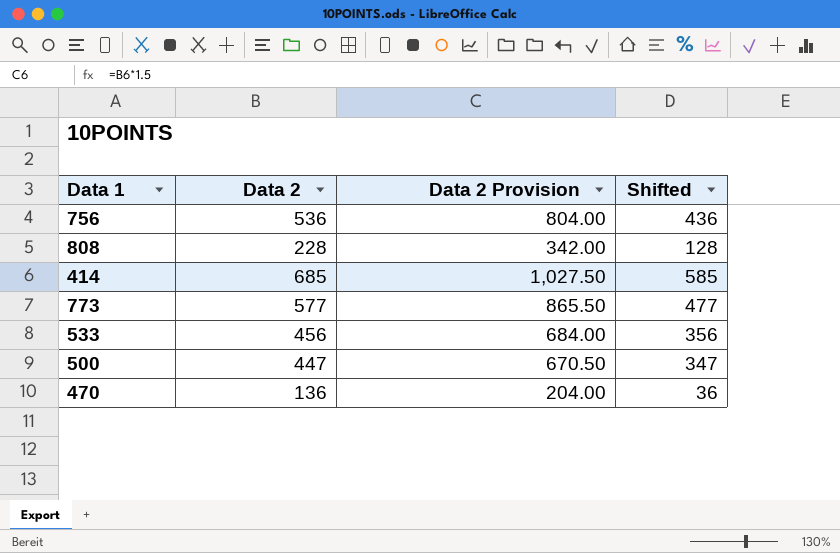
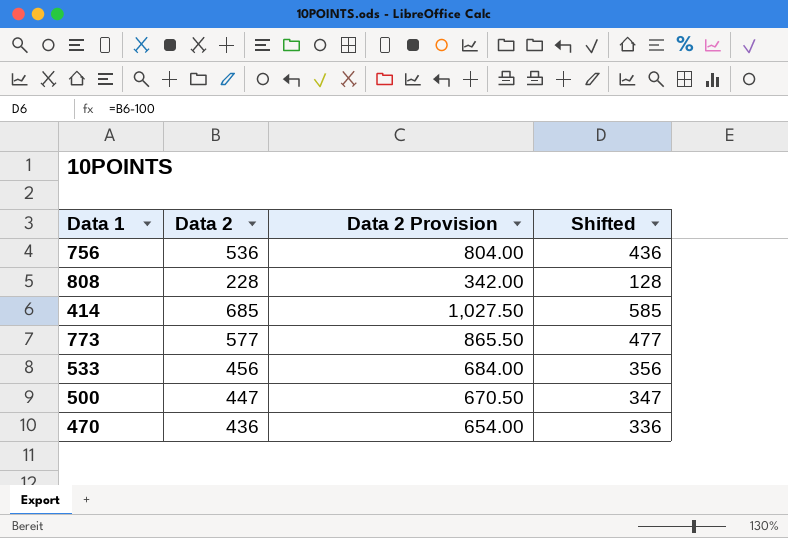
470 | Data 2: 136 -> 436
470 | Data 2 Provision: 204.00 -> 654.00
470 | Shifted: 36 -> 336

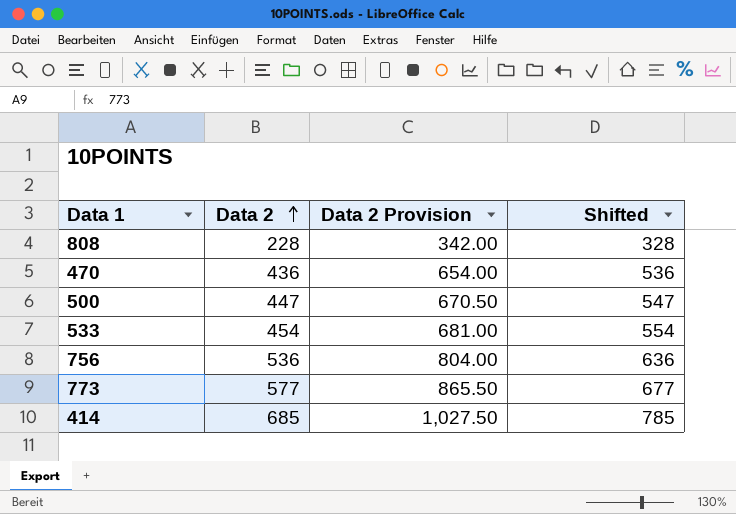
row order: none -> Data 2 ascending
column Shifted | formula: [Data 2] - 100 -> [Data 2] + 100
533 | Data 2: 456 -> 454
533 | Data 2 Provision: 684.00 -> 681.00

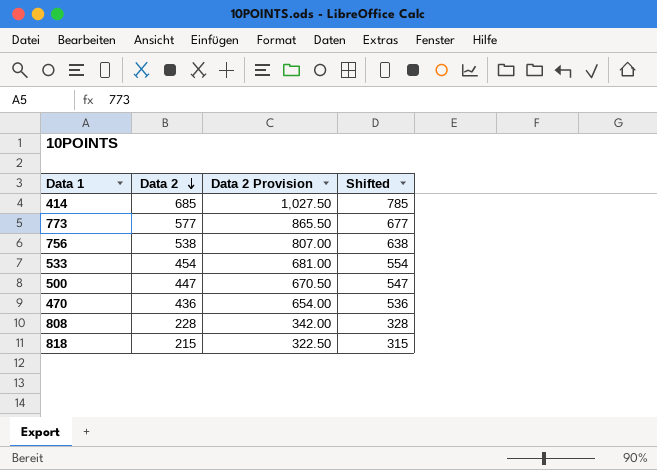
row order: Data 2 ascending -> Data 2 descending
756 | Data 2: 536 -> 538
756 | Data 2 Provision: 804.00 -> 807.00
756 | Shifted: 636 -> 638
row 818: none -> 215 | 322.50 | 315

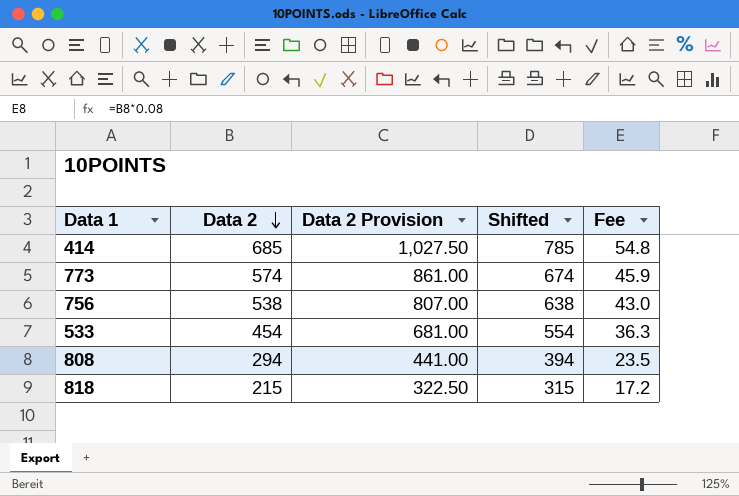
column Fee | formula: none -> [Data 2] * 0.08
row 500: 447 | 670.50 | 547 -> none
row 470: 436 | 654.00 | 536 -> none
773 | Data 2: 577 -> 574
773 | Data 2 Provision: 865.50 -> 861.00
773 | Shifted: 677 -> 674
808 | Data 2: 228 -> 294
808 | Data 2 Provision: 342.00 -> 441.00
808 | Shifted: 328 -> 394

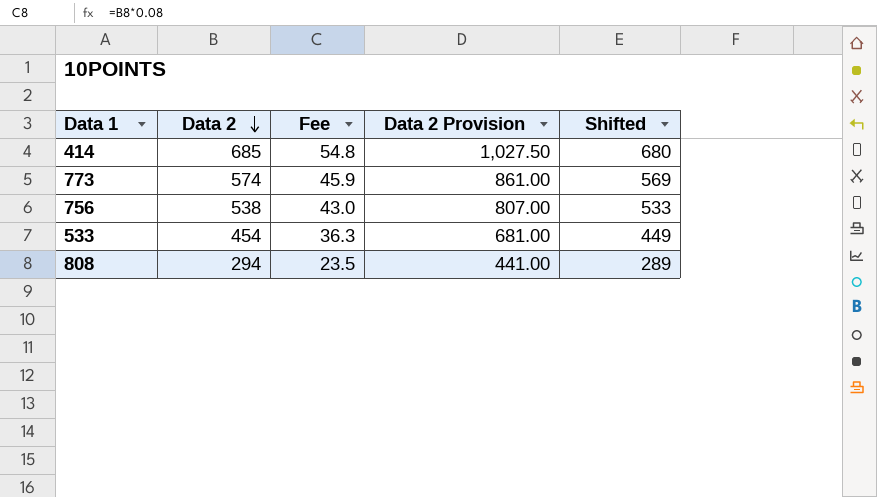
column Fee | position: 5 -> 3
column Shifted | formula: [Data 2] + 100 -> [Data 2] - 5
row 818: 215 | 322.50 | 315 | 17.2 -> none

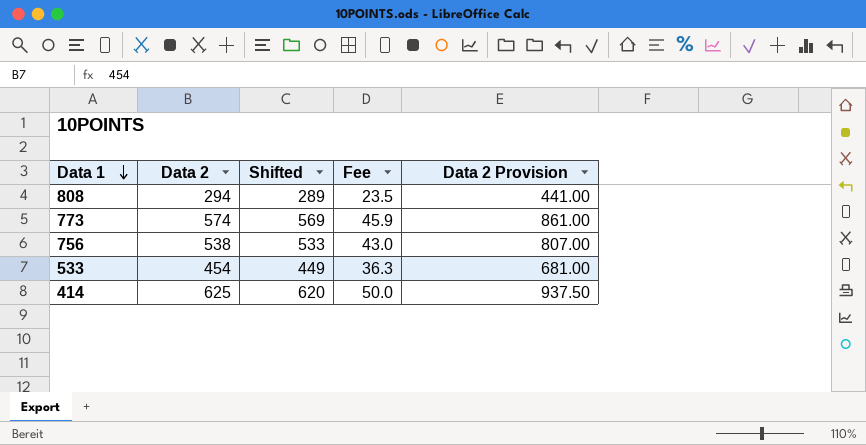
row order: Data 2 descending -> Data 1 descending
column Shifted | position: 5 -> 3
414 | Data 2: 685 -> 625
414 | Shifted: 680 -> 620
414 | Fee: 54.8 -> 50.0
414 | Data 2 Provision: 1,027.50 -> 937.50

